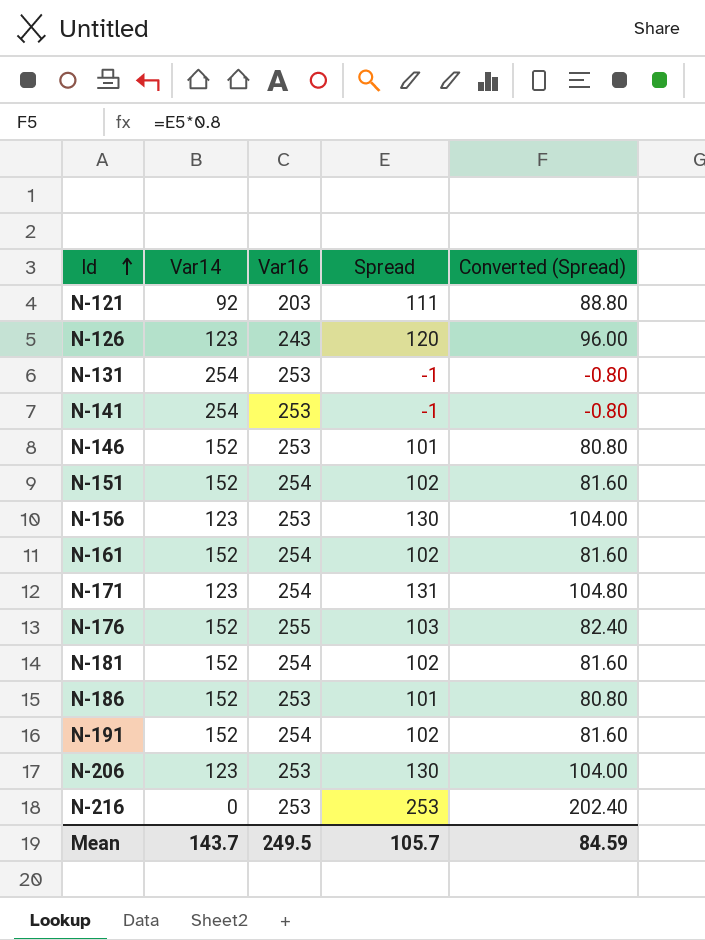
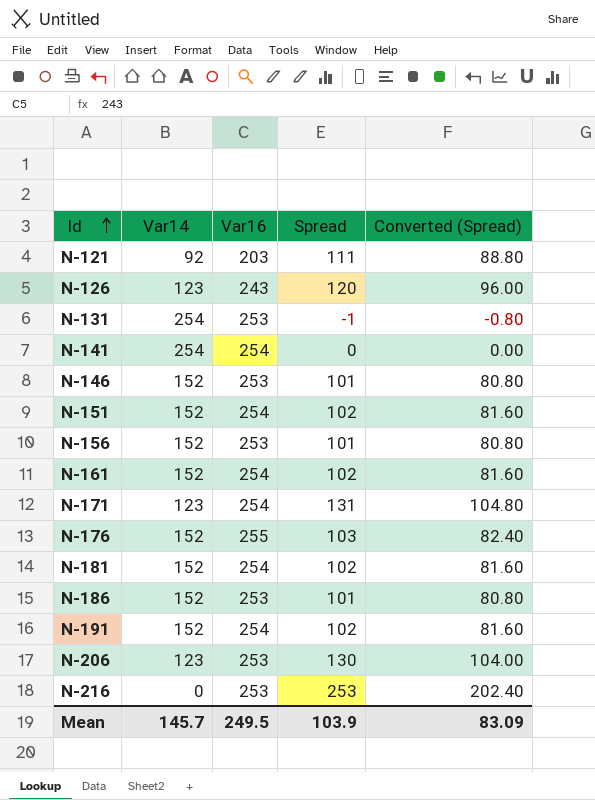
N-141 | Var16: 253 -> 254
N-141 | Spread: -1 -> 0
N-141 | Converted (Spread): -0.80 -> 0.00
N-156 | Var14: 123 -> 152
N-156 | Spread: 130 -> 101
N-156 | Converted (Spread): 104.00 -> 80.80
Mean | Var14: 143.7 -> 145.7
Mean | Spread: 105.7 -> 103.9
Mean | Converted (Spread): 84.59 -> 83.09

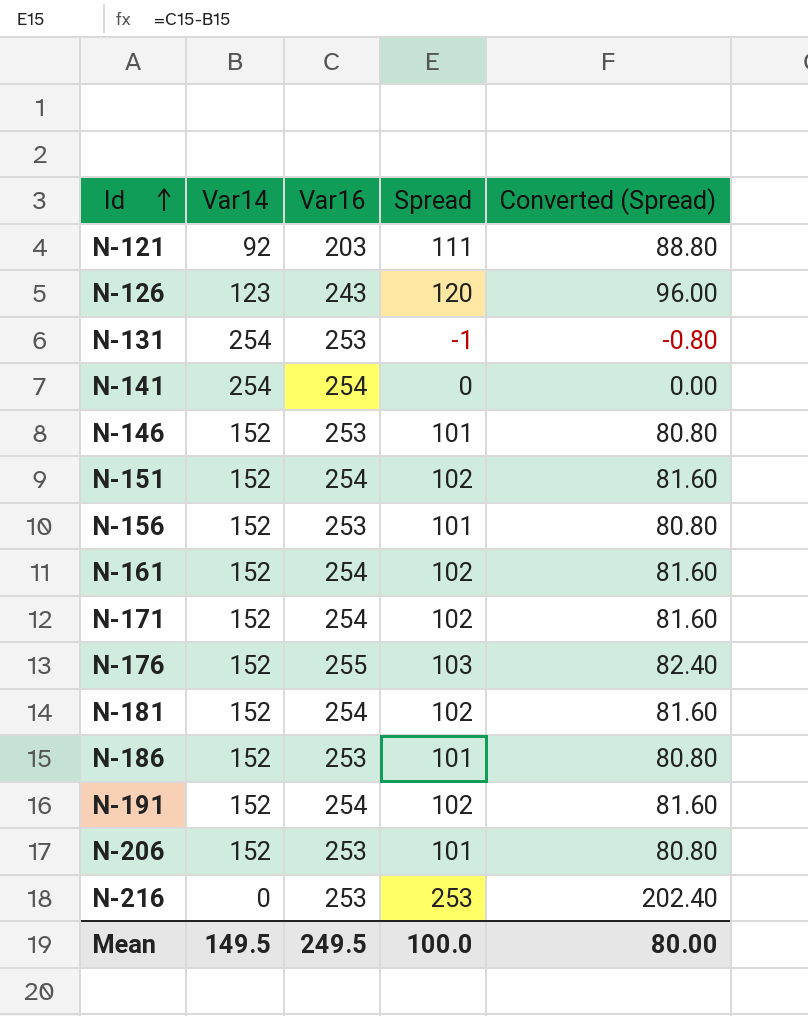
N-171 | Var14: 123 -> 152
N-171 | Spread: 131 -> 102
N-171 | Converted (Spread): 104.80 -> 81.60
N-206 | Var14: 123 -> 152
N-206 | Spread: 130 -> 101
N-206 | Converted (Spread): 104.00 -> 80.80
Mean | Var14: 145.7 -> 149.5
Mean | Spread: 103.9 -> 100.0
Mean | Converted (Spread): 83.09 -> 80.00

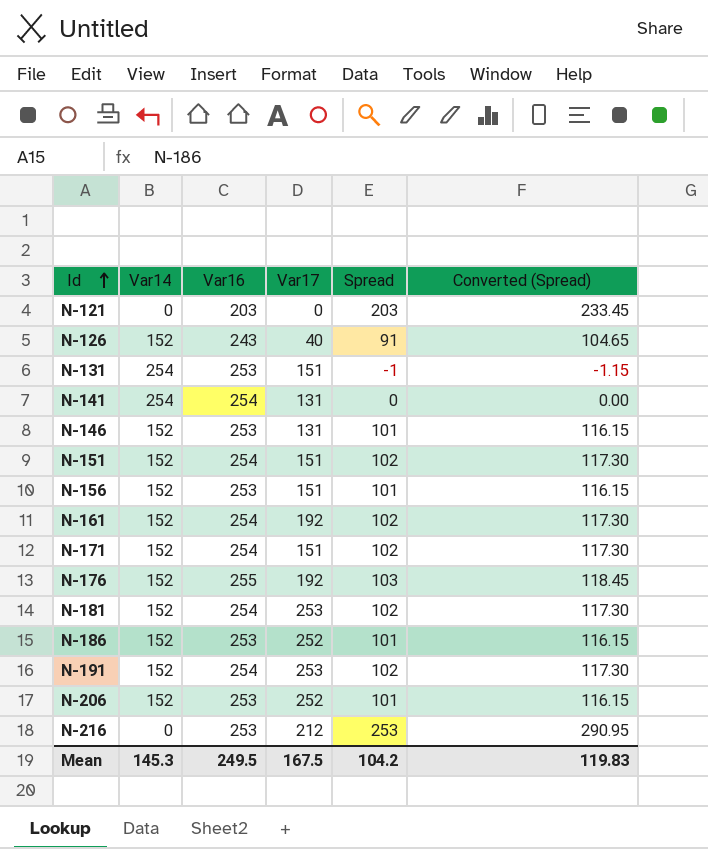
column Var17 | position: none -> 4
column Converted (Spread) | formula: [Spread] * 0.8 -> [Spread] * 1.15
N-121 | Var14: 92 -> 0
N-121 | Spread: 111 -> 203
N-126 | Var14: 123 -> 152
N-126 | Spread: 120 -> 91
Mean | Var14: 149.5 -> 145.3
Mean | Spread: 100.0 -> 104.2
Mean | Converted (Spread): 80.00 -> 119.83

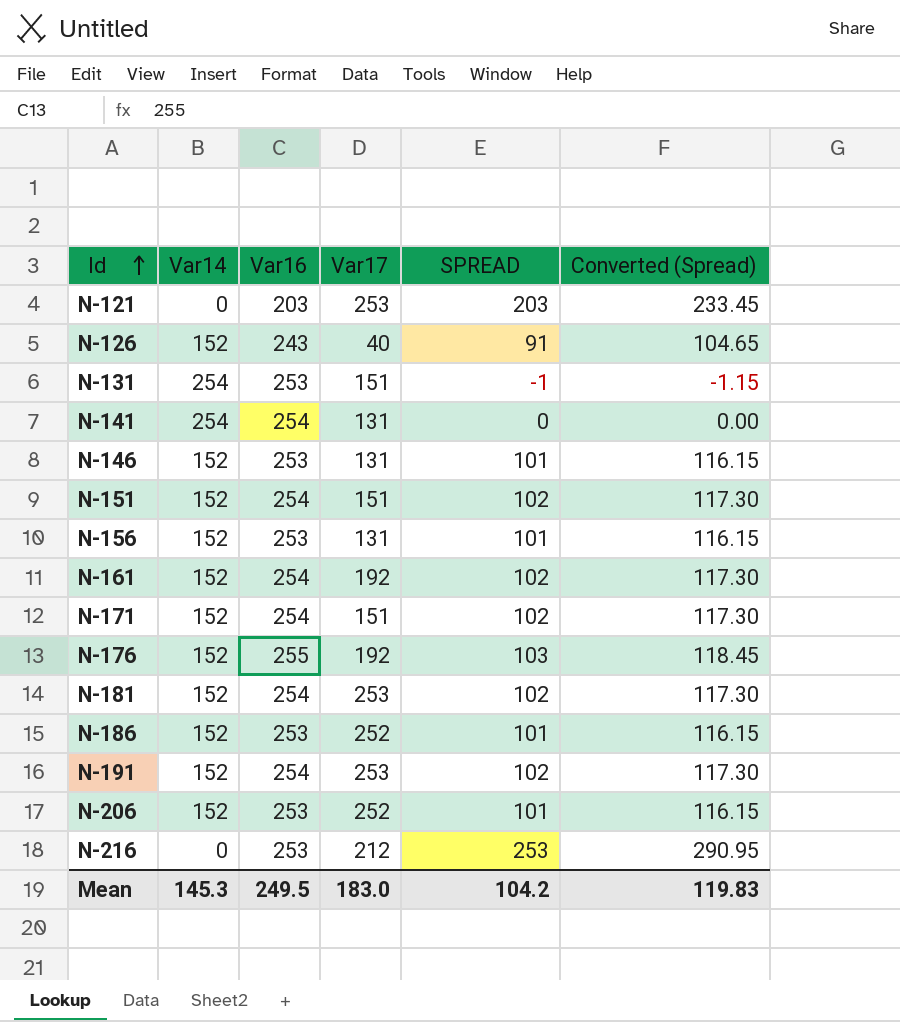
column name: Spread -> SPREAD
N-121 | Var17: 0 -> 253
N-156 | Var17: 151 -> 131
Mean | Var17: 167.5 -> 183.0

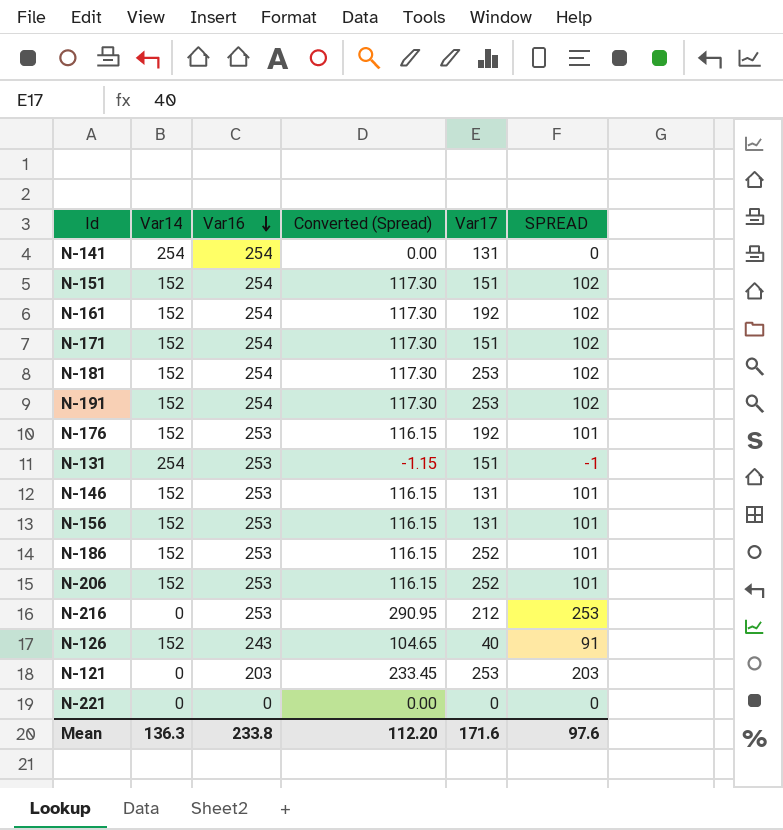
row order: Id ascending -> Var16 descending
column Converted (Spread) | position: 6 -> 4
N-176 | Var16: 255 -> 253
N-176 | Converted (Spread): 118.45 -> 116.15
N-176 | SPREAD: 103 -> 101
row N-221: none -> 0 | 0 | 0.00 | 0 | 0
Mean | Var14: 145.3 -> 136.3
Mean | Var16: 249.5 -> 233.8
Mean | Converted (Spread): 119.83 -> 112.20
Mean | Var17: 183.0 -> 171.6
Mean | SPREAD: 104.2 -> 97.6

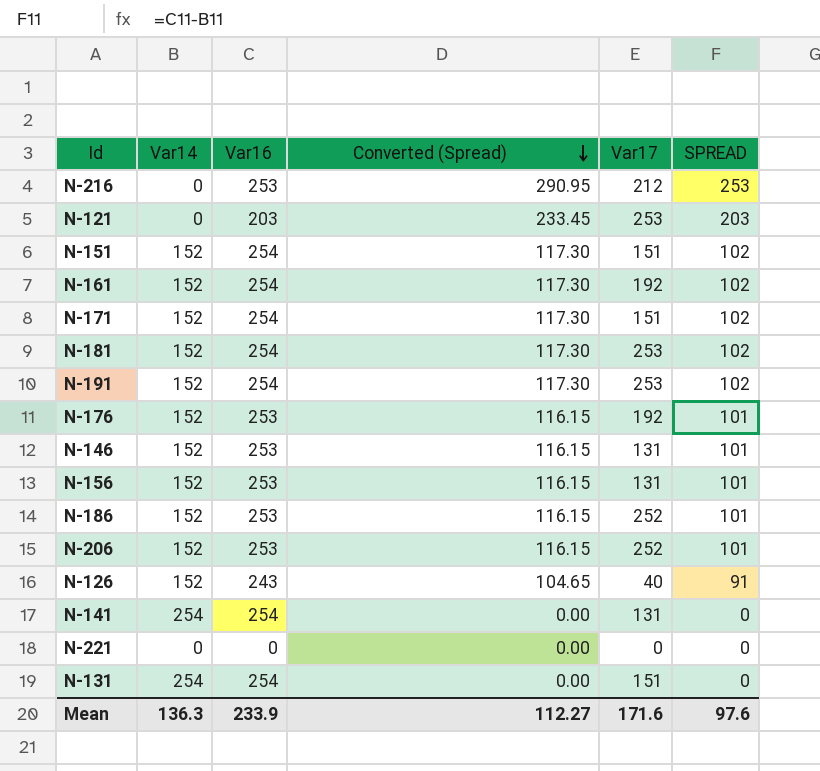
row order: Var16 descending -> Converted (Spread) descending
N-131 | Var16: 253 -> 254
N-131 | Converted (Spread): -1.15 -> 0.00
N-131 | SPREAD: -1 -> 0
Mean | Var16: 233.8 -> 233.9
Mean | Converted (Spread): 112.20 -> 112.27

